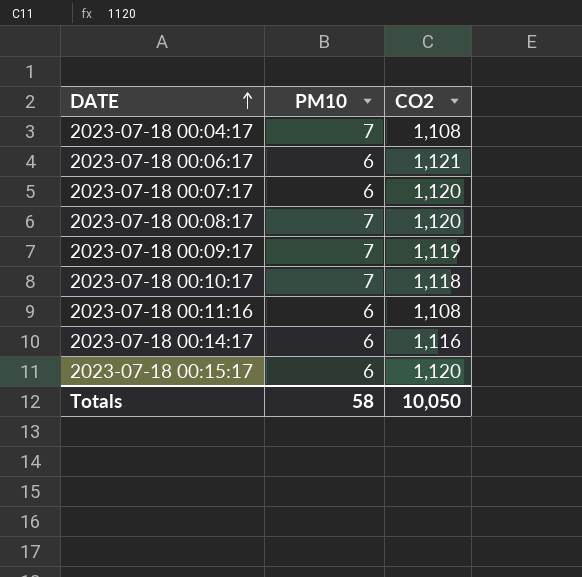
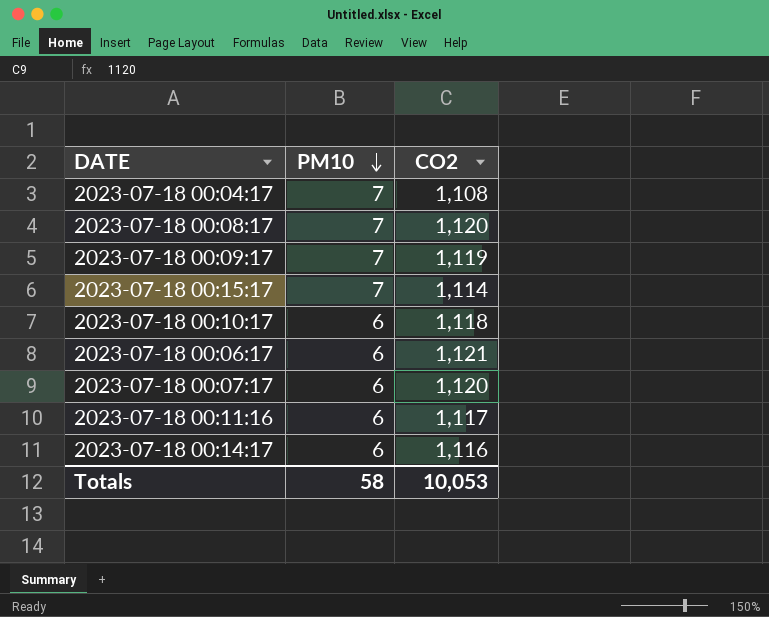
row order: DATE ascending -> PM10 descending
2023-07-18 00:15:17 | PM10: 6 -> 7
2023-07-18 00:15:17 | CO2: 1,120 -> 1,114
2023-07-18 00:10:17 | PM10: 7 -> 6
2023-07-18 00:11:16 | CO2: 1,108 -> 1,117
Totals | CO2: 10,050 -> 10,053

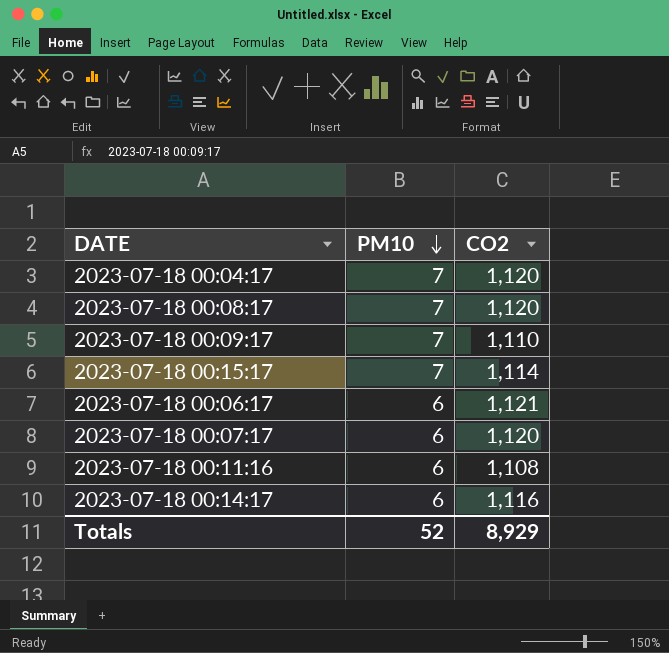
row 2023-07-18 00:10:17: 6 | 1,118 -> none
2023-07-18 00:04:17 | CO2: 1,108 -> 1,120
2023-07-18 00:09:17 | CO2: 1,119 -> 1,110
2023-07-18 00:11:16 | CO2: 1,117 -> 1,108
Totals | PM10: 58 -> 52
Totals | CO2: 10,053 -> 8,929

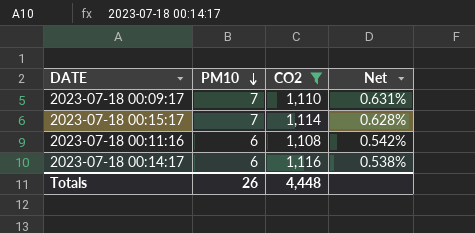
filter: none -> CO2 <= 1,116
column Net | formula: none -> [PM10] / [CO2]
Totals | PM10: 52 -> 26
Totals | CO2: 8,929 -> 4,448

